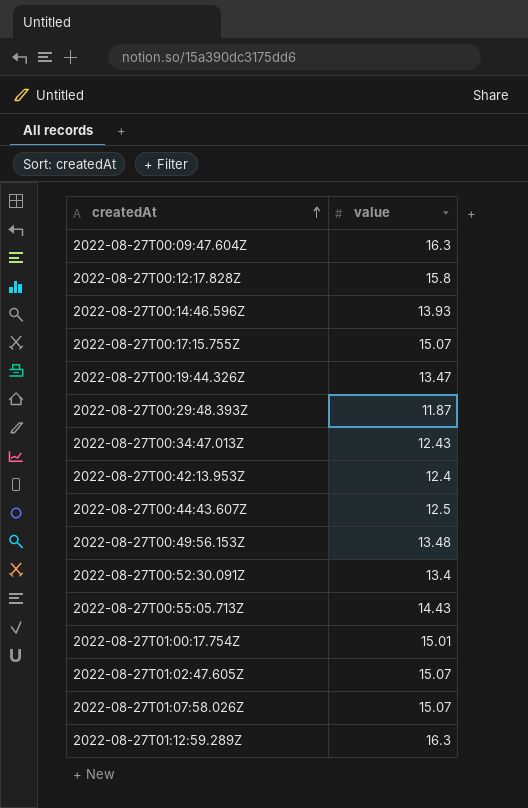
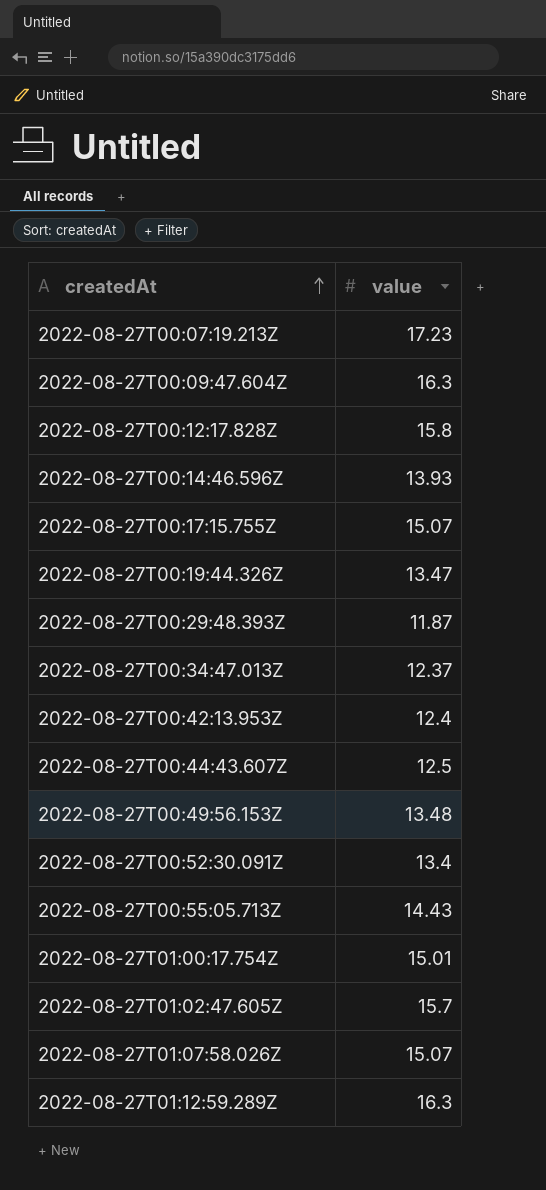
row 2022-08-27T00:07:19.213Z: none -> 17.23
2022-08-27T00:34:47.013Z | value: 12.43 -> 12.37
2022-08-27T01:02:47.605Z | value: 15.07 -> 15.7

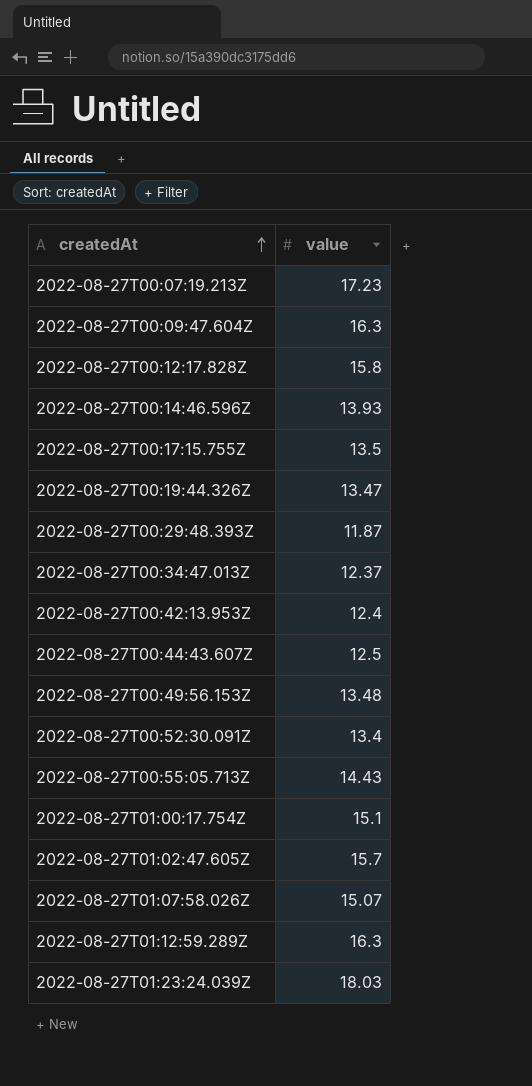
2022-08-27T00:17:15.755Z | value: 15.07 -> 13.5
2022-08-27T01:00:17.754Z | value: 15.01 -> 15.1
row 2022-08-27T01:23:24.039Z: none -> 18.03

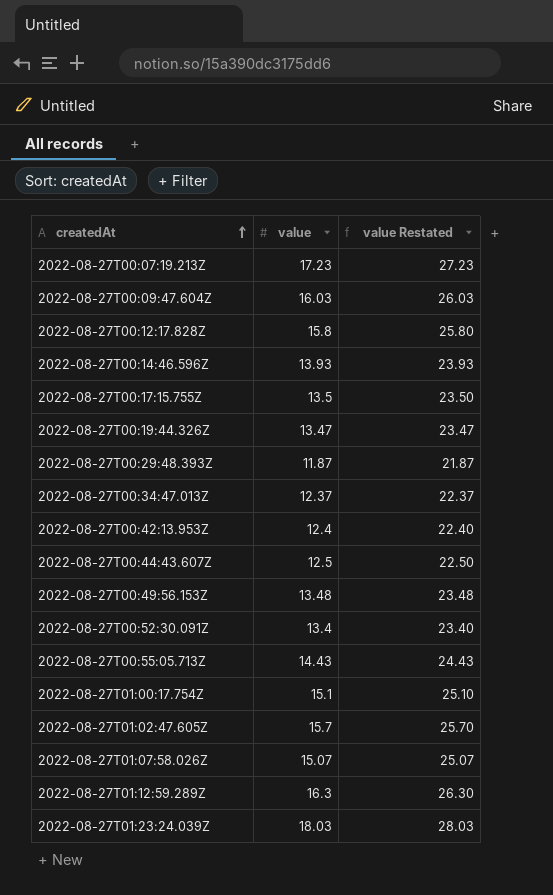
column value Restated | formula: none -> [value] + 10
2022-08-27T00:09:47.604Z | value: 16.3 -> 16.03

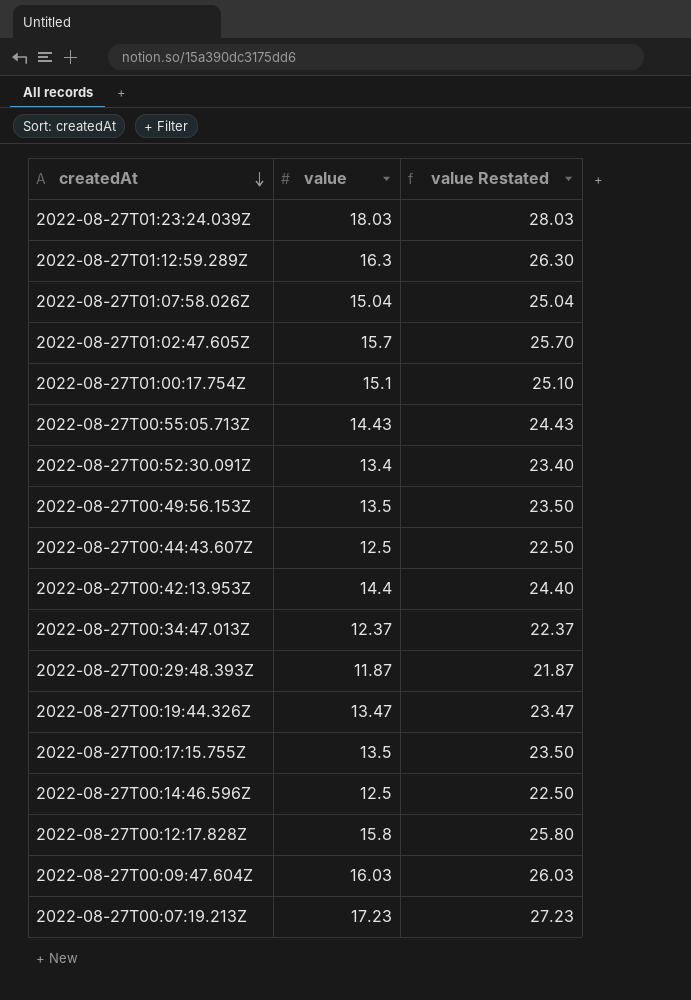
row order: createdAt ascending -> createdAt descending
2022-08-27T01:07:58.026Z | value: 15.07 -> 15.04
2022-08-27T01:07:58.026Z | value Restated: 25.07 -> 25.04
2022-08-27T00:49:56.153Z | value: 13.48 -> 13.5
2022-08-27T00:49:56.153Z | value Restated: 23.48 -> 23.50
2022-08-27T00:42:13.953Z | value: 12.4 -> 14.4
2022-08-27T00:42:13.953Z | value Restated: 22.40 -> 24.40
2022-08-27T00:14:46.596Z | value: 13.93 -> 12.5
2022-08-27T00:14:46.596Z | value Restated: 23.93 -> 22.50

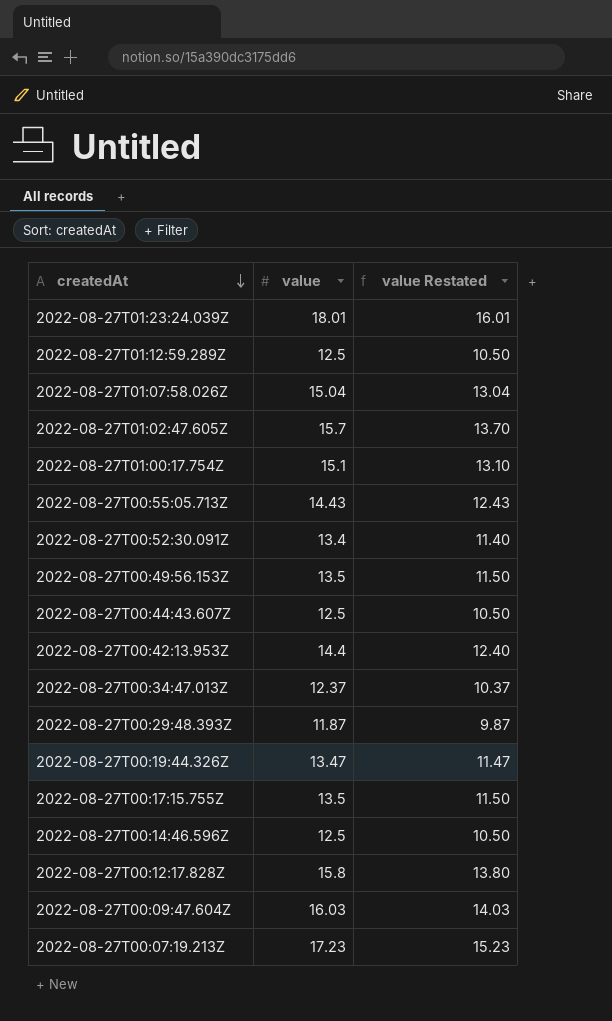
column value Restated | formula: [value] + 10 -> [value] - 2
2022-08-27T01:23:24.039Z | value: 18.03 -> 18.01
2022-08-27T01:12:59.289Z | value: 16.3 -> 12.5

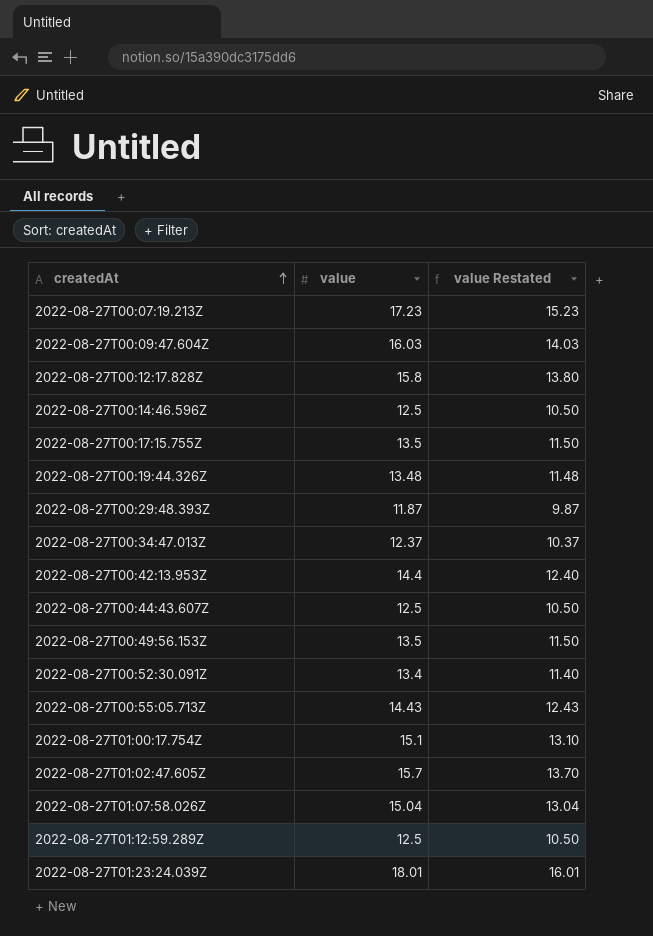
row order: createdAt descending -> createdAt ascending
2022-08-27T00:19:44.326Z | value: 13.47 -> 13.48
2022-08-27T00:19:44.326Z | value Restated: 11.47 -> 11.48

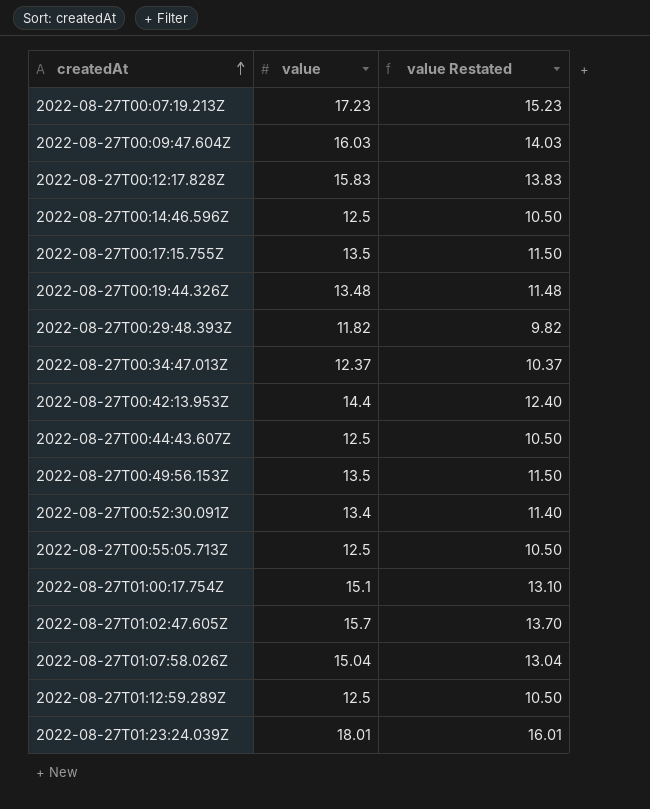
2022-08-27T00:12:17.828Z | value: 15.8 -> 15.83
2022-08-27T00:12:17.828Z | value Restated: 13.80 -> 13.83
2022-08-27T00:29:48.393Z | value: 11.87 -> 11.82
2022-08-27T00:29:48.393Z | value Restated: 9.87 -> 9.82
2022-08-27T00:55:05.713Z | value: 14.43 -> 12.5
2022-08-27T00:55:05.713Z | value Restated: 12.43 -> 10.50

